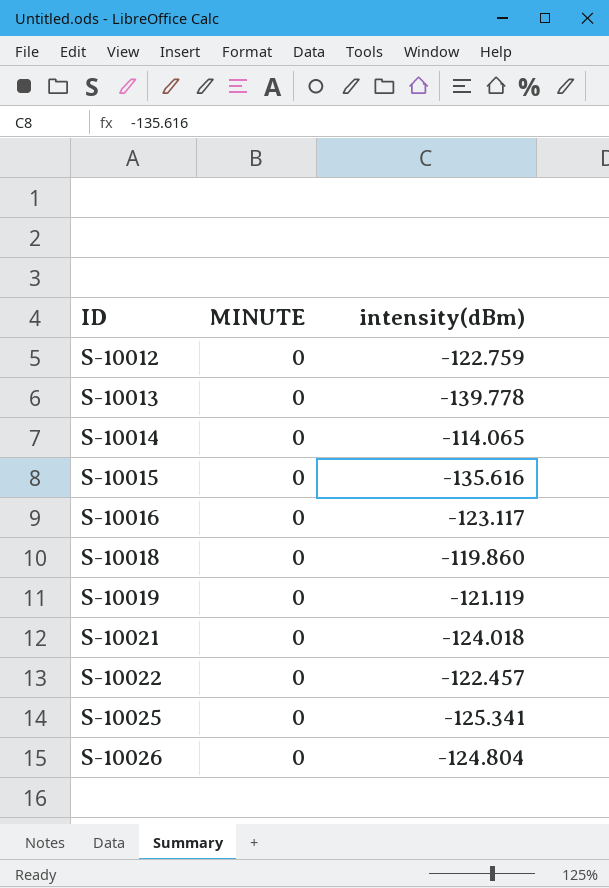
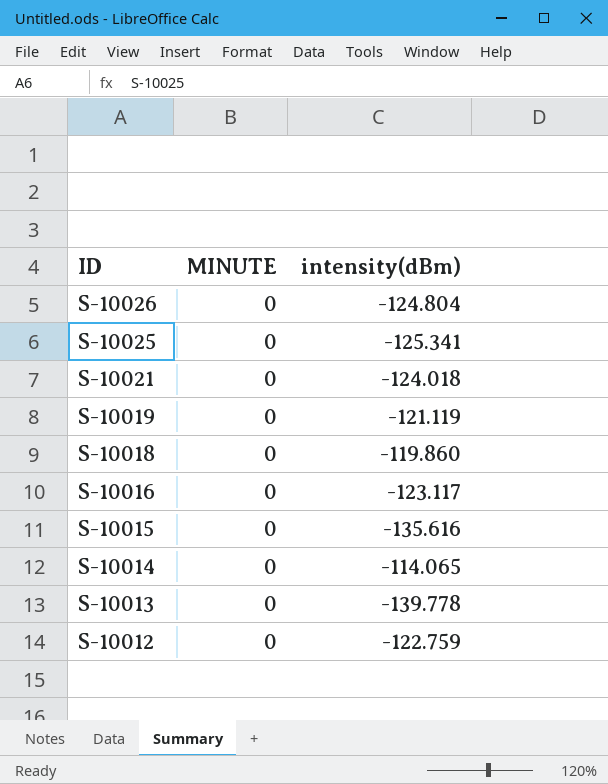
row order: ID ascending -> ID descending
row S-10022: 0 | -122.457 -> none

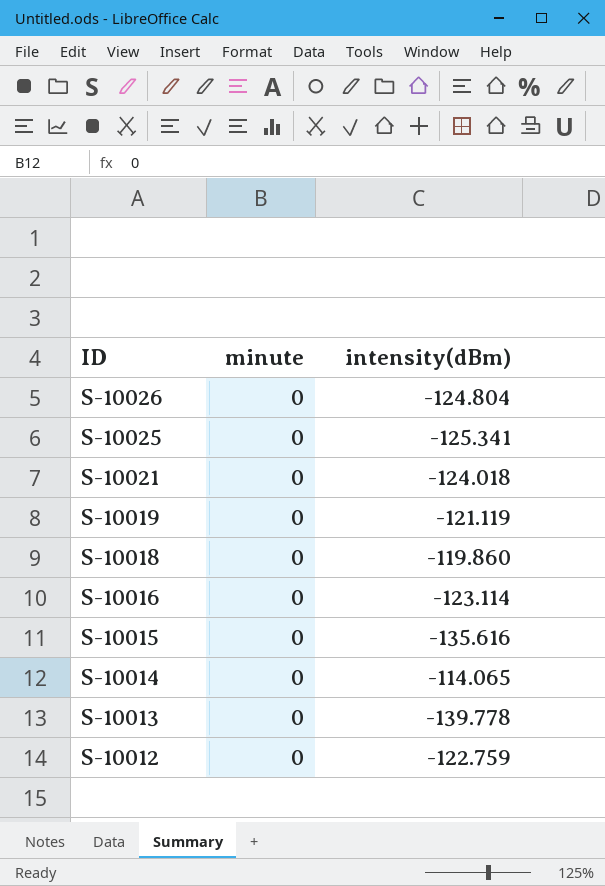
column name: MINUTE -> minute
S-10016 | intensity(dBm): -123.117 -> -123.114

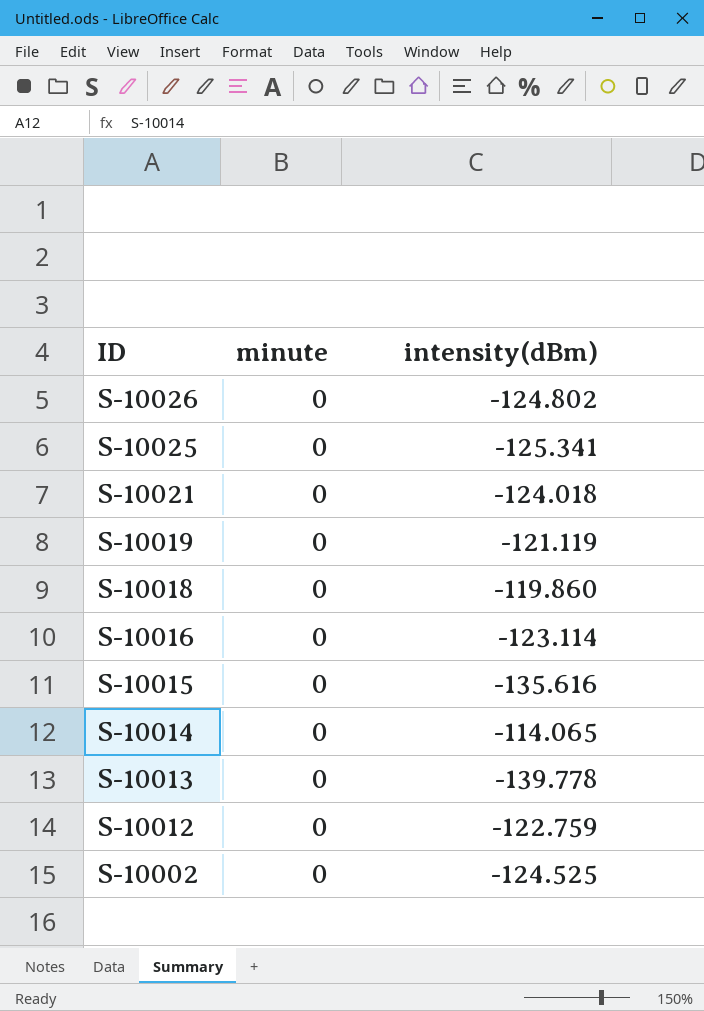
S-10026 | intensity(dBm): -124.804 -> -124.802
row S-10002: none -> 0 | -124.525

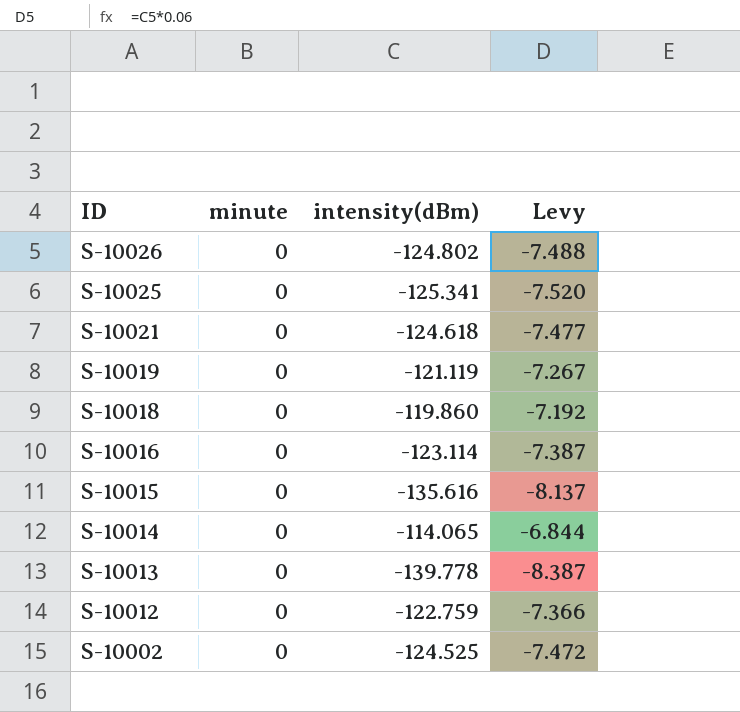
column Levy | formula: none -> [intensity(dBm)] * 0.06
S-10021 | intensity(dBm): -124.018 -> -124.618

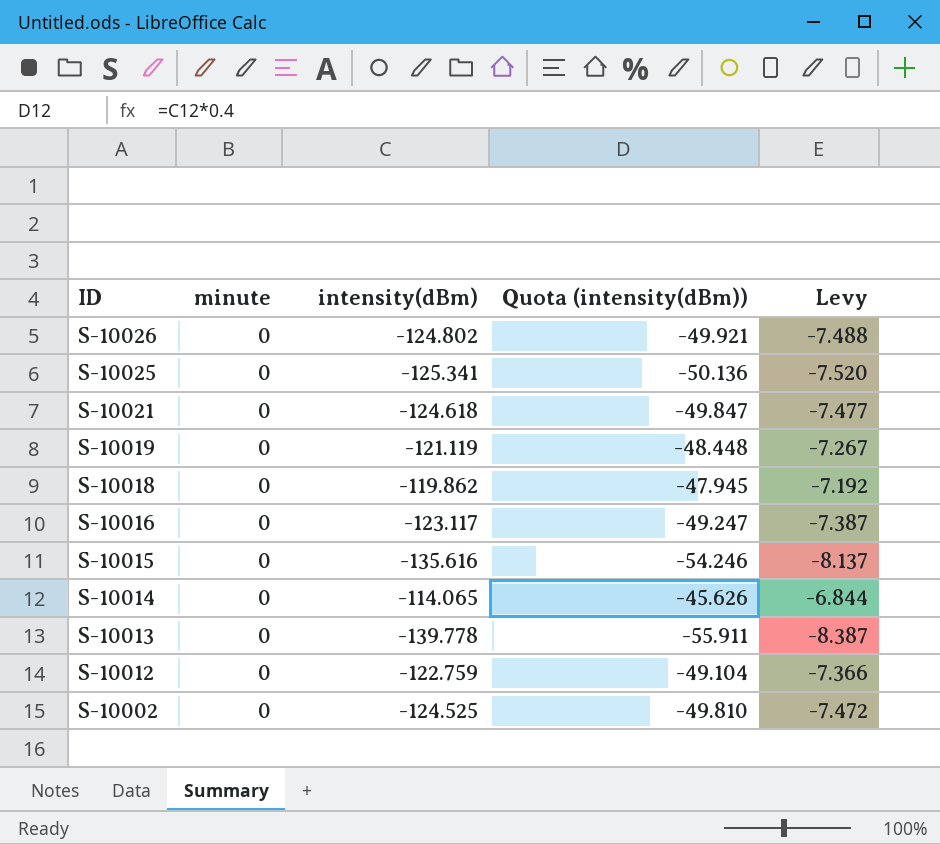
column Quota (intensity(dBm)) | formula: none -> [intensity(dBm)] * 0.4
S-10018 | intensity(dBm): -119.860 -> -119.862
S-10016 | intensity(dBm): -123.114 -> -123.117

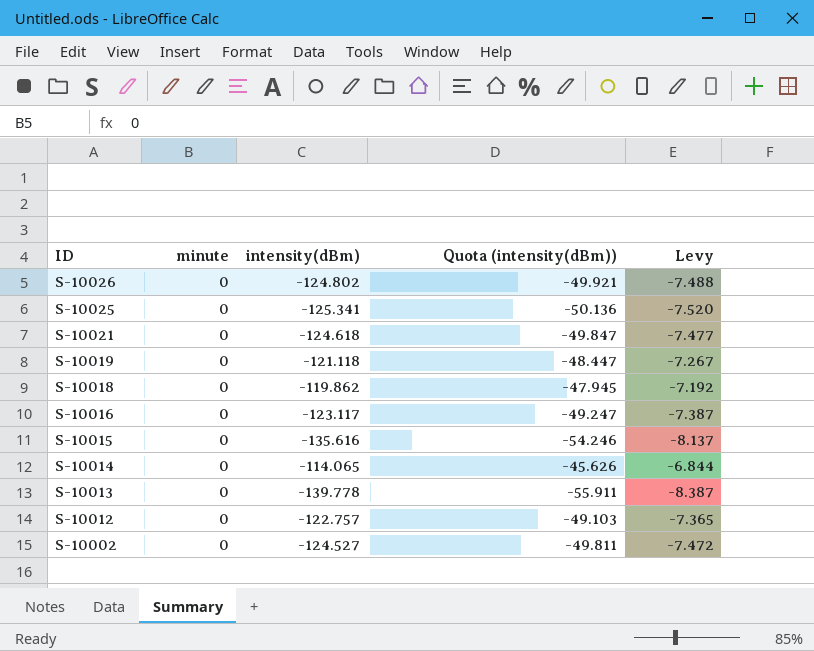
S-10019 | intensity(dBm): -121.119 -> -121.118
S-10019 | Quota (intensity(dBm)): -48.448 -> -48.447
S-10012 | intensity(dBm): -122.759 -> -122.757
S-10012 | Quota (intensity(dBm)): -49.104 -> -49.103
S-10012 | Levy: -7.366 -> -7.365
S-10002 | intensity(dBm): -124.525 -> -124.527
S-10002 | Quota (intensity(dBm)): -49.810 -> -49.811

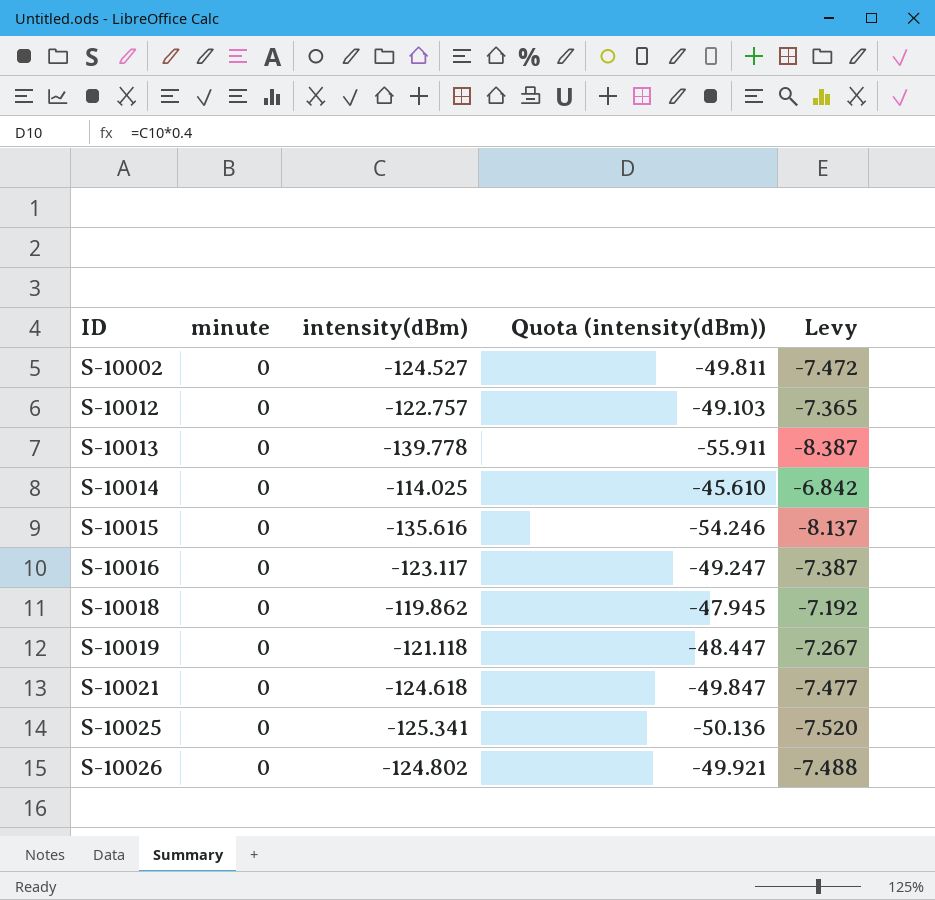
row order: ID descending -> ID ascending
S-10014 | intensity(dBm): -114.065 -> -114.025
S-10014 | Quota (intensity(dBm)): -45.626 -> -45.610
S-10014 | Levy: -6.844 -> -6.842

